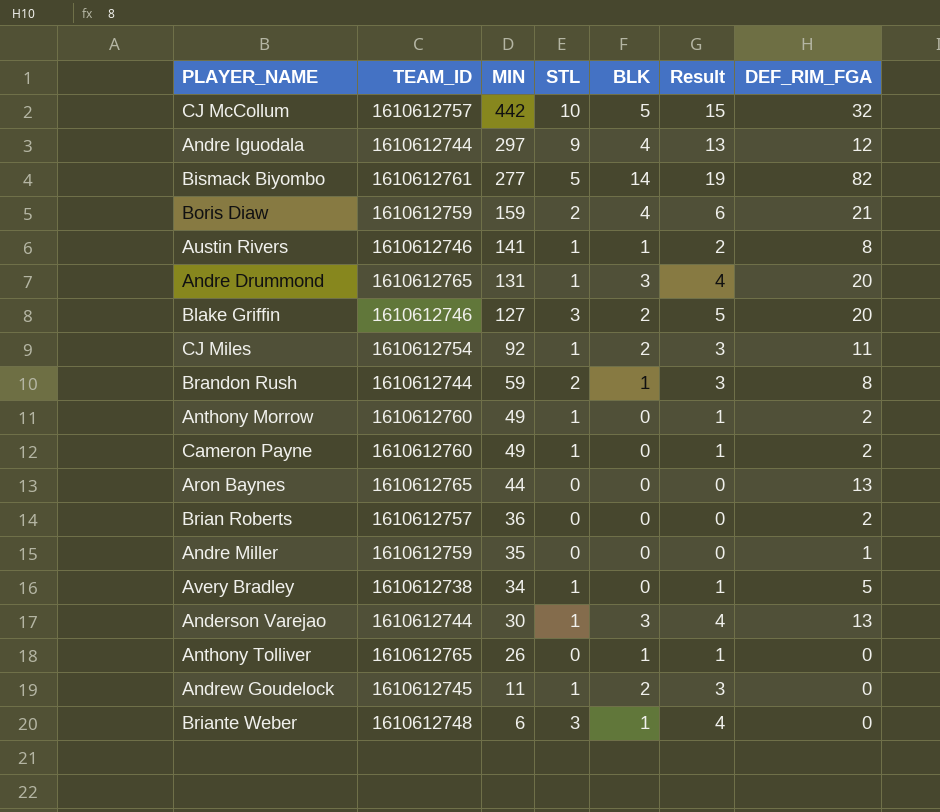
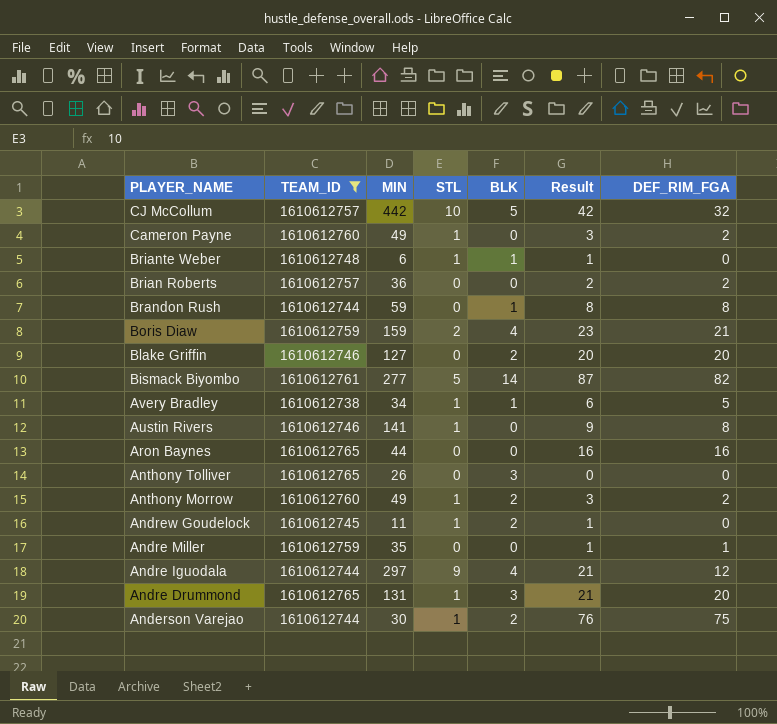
filter: none -> TEAM_ID != 1610612754
row order: MIN descending -> PLAYER_NAME descending
column Result | formula: [STL] + [BLK] -> [STL] + [DEF_RIM_FGA]
Briante Weber | STL: 3 -> 1
Brandon Rush | STL: 2 -> 0
Blake Griffin | STL: 3 -> 0
Avery Bradley | BLK: 0 -> 1
Austin Rivers | BLK: 1 -> 0
Aron Baynes | DEF_RIM_FGA: 13 -> 16
Anthony Tolliver | BLK: 1 -> 3
Anthony Morrow | BLK: 0 -> 2
Anderson Varejao | BLK: 3 -> 2
Anderson Varejao | DEF_RIM_FGA: 13 -> 75

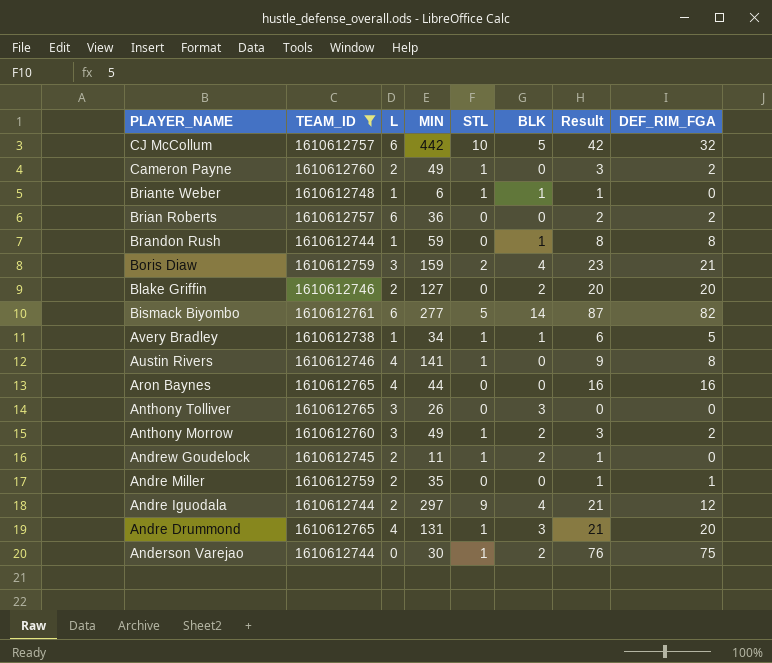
column L | position: none -> 3

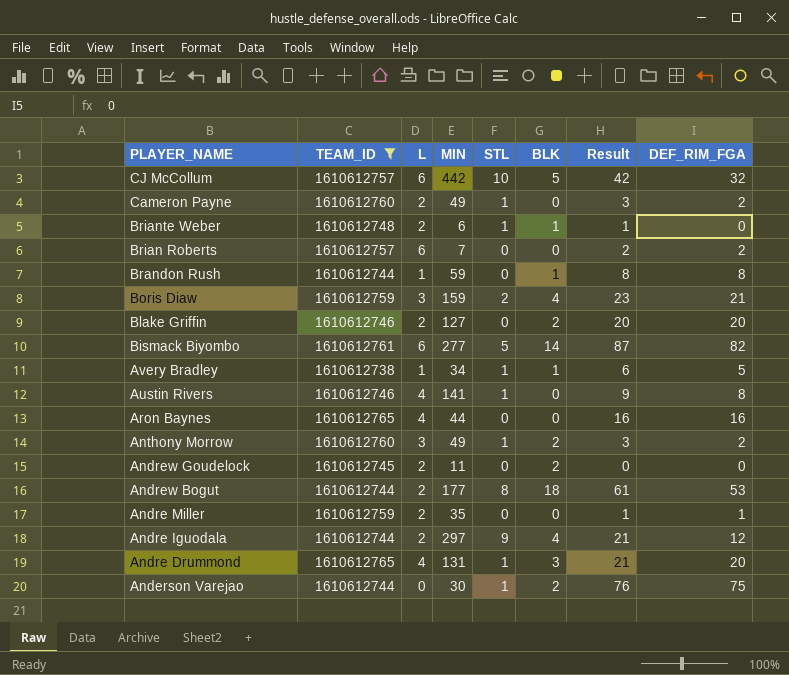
row Anthony Tolliver: 1610612765 | 3 | 26 | 0 | 3 | 0 | 0 -> none
Briante Weber | L: 1 -> 2
Brian Roberts | MIN: 36 -> 7
Andrew Goudelock | STL: 1 -> 0
Andrew Goudelock | Result: 1 -> 0
row Andrew Bogut: none -> 1610612744 | 2 | 177 | 8 | 18 | 61 | 53

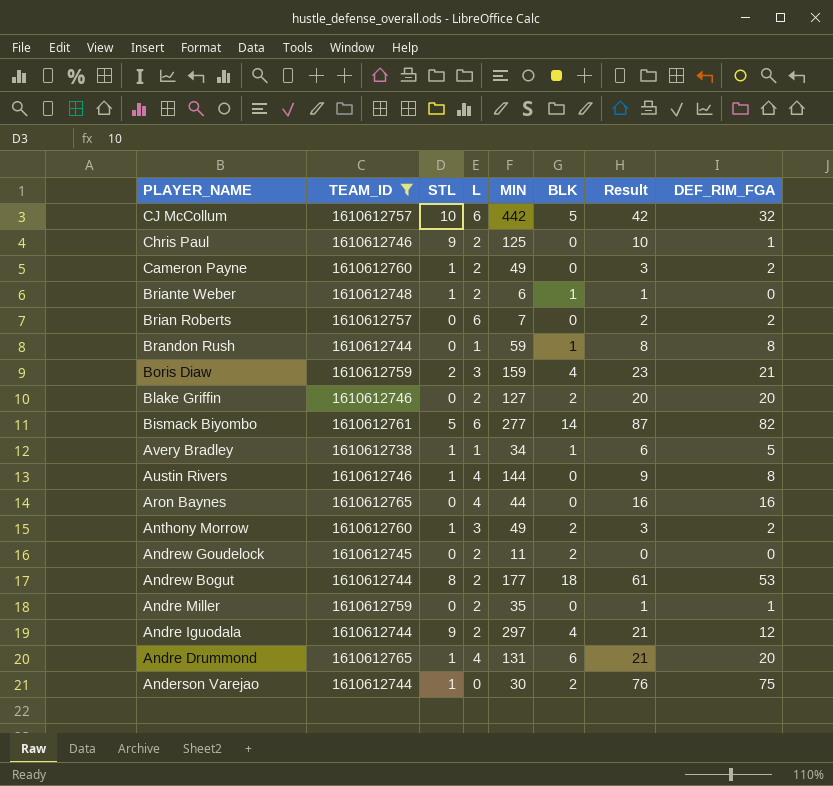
column STL | position: 5 -> 3
row Chris Paul: none -> 1610612746 | 9 | 2 | 125 | 0 | 10 | 1
Austin Rivers | MIN: 141 -> 144
Andre Drummond | BLK: 3 -> 6

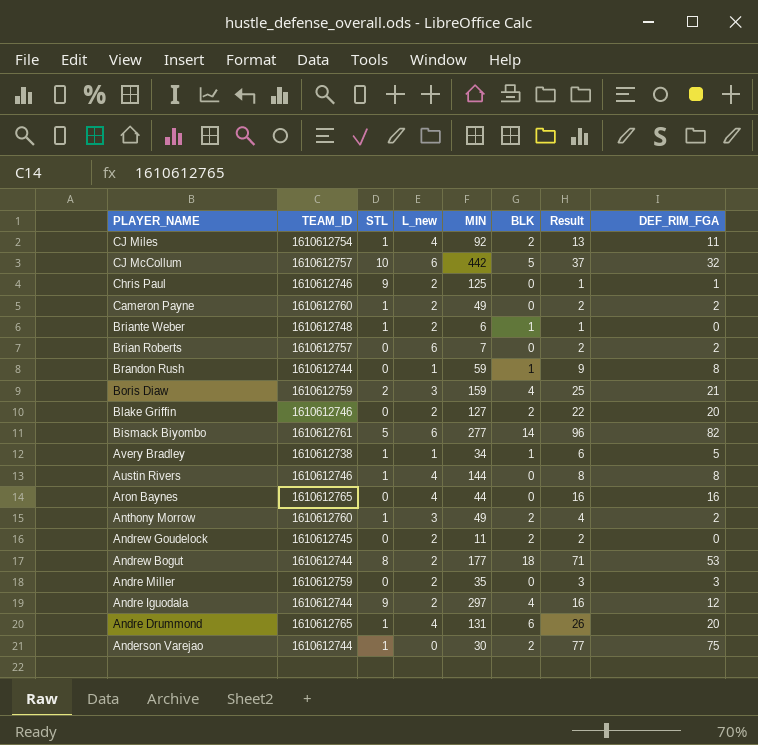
filter: TEAM_ID != 1610612754 -> none
column name: L -> L_new
column Result | formula: [STL] + [DEF_RIM_FGA] -> [BLK] + [DEF_RIM_FGA]
Andre Miller | DEF_RIM_FGA: 1 -> 3

